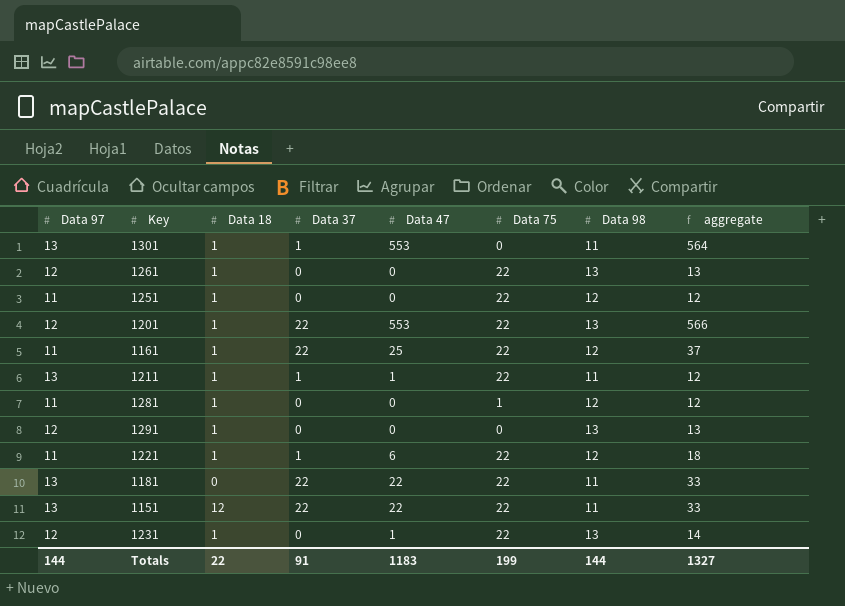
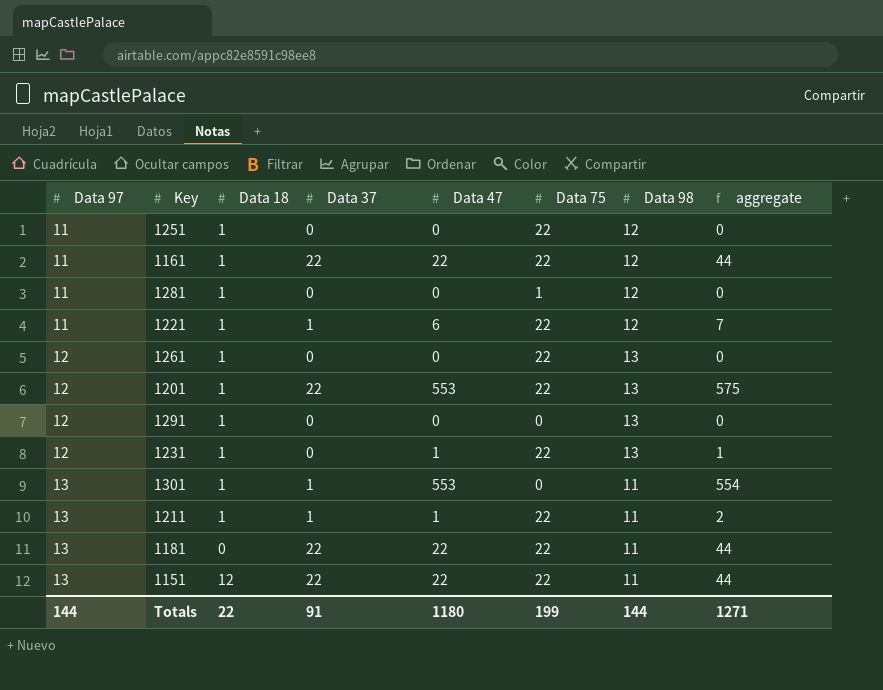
row order: none -> Data 97 ascending
column aggregate | formula: [Data 47] + [Data 98] -> [Data 37] + [Data 47]
1161 | Data 47: 25 -> 22
Totals | Data 47: 1183 -> 1180
Totals | aggregate: 1327 -> 1271

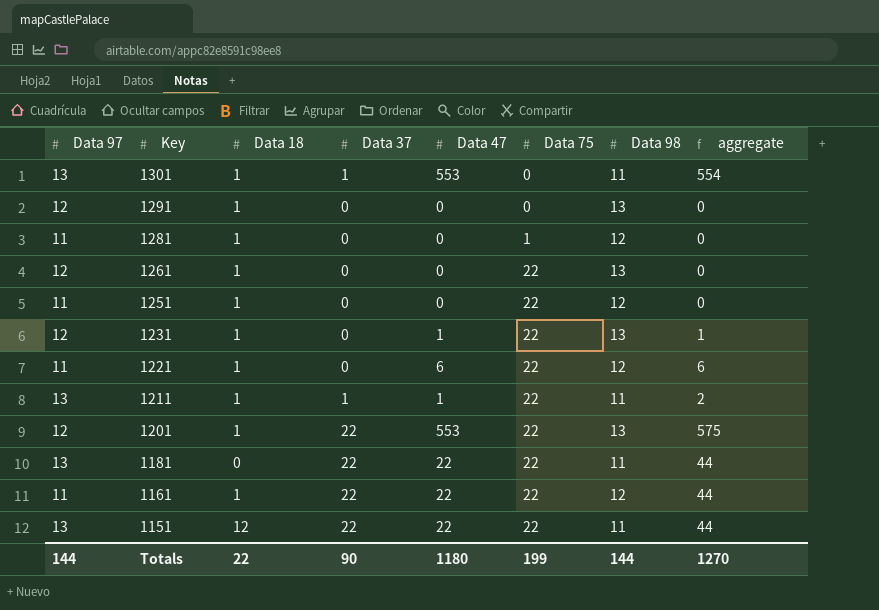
row order: Data 97 ascending -> Key descending
1221 | Data 37: 1 -> 0
1221 | aggregate: 7 -> 6
Totals | Data 37: 91 -> 90
Totals | aggregate: 1271 -> 1270

